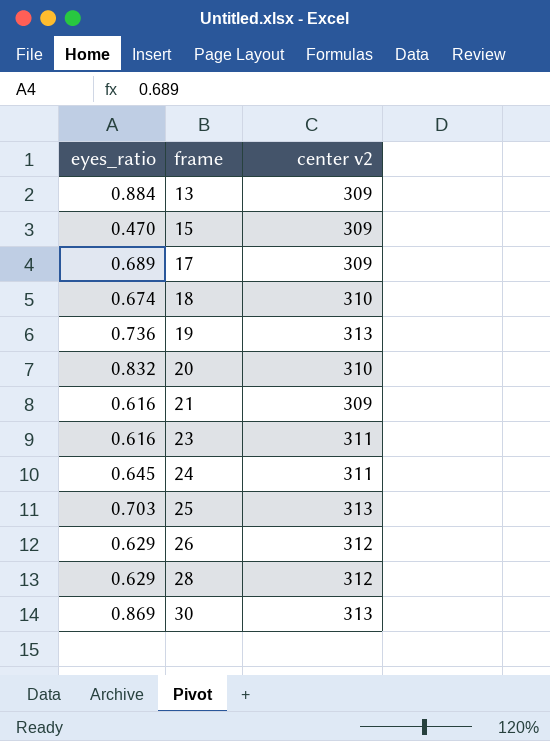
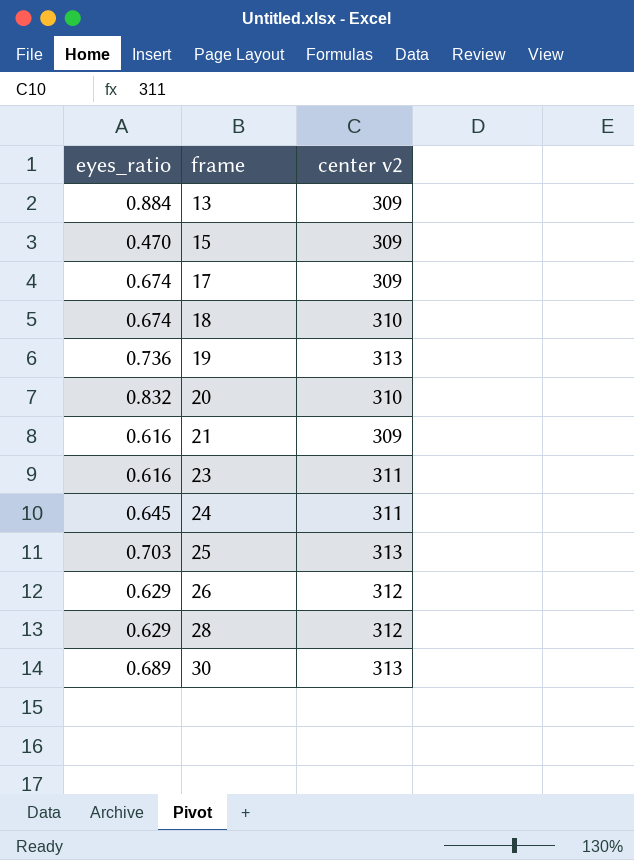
17 | eyes_ratio: 0.689 -> 0.674
30 | eyes_ratio: 0.869 -> 0.689

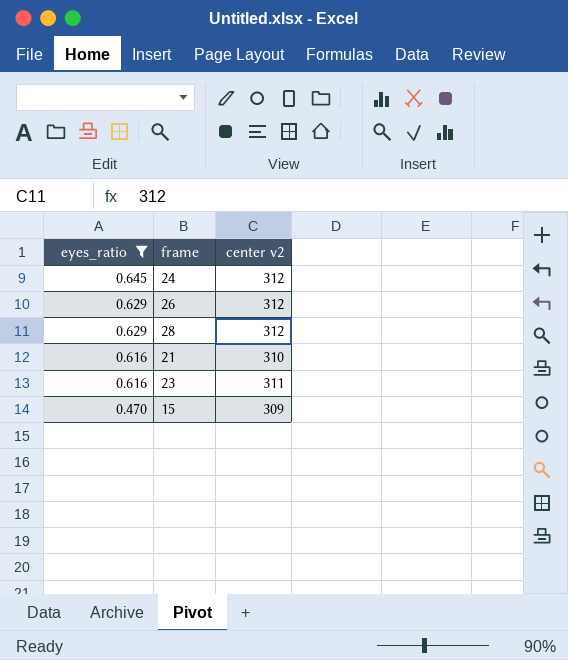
filter: none -> eyes_ratio <= 0.645
row order: frame ascending -> eyes_ratio descending
24 | center v2: 311 -> 312
21 | center v2: 309 -> 310

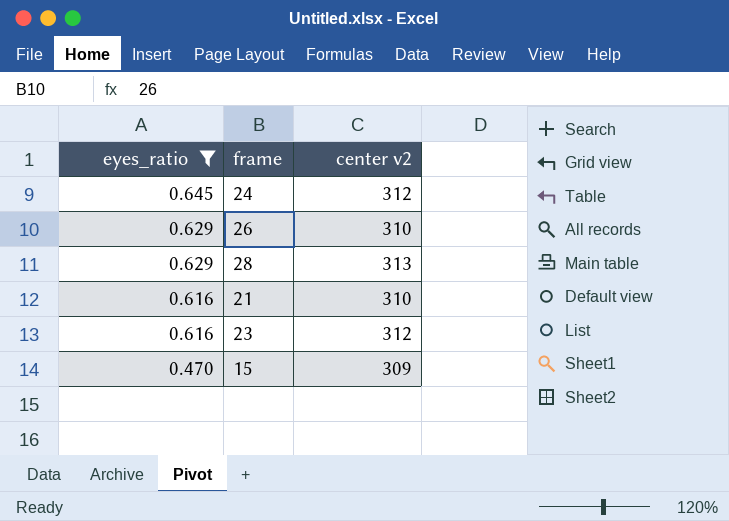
26 | center v2: 312 -> 310
28 | center v2: 312 -> 313
23 | center v2: 311 -> 312

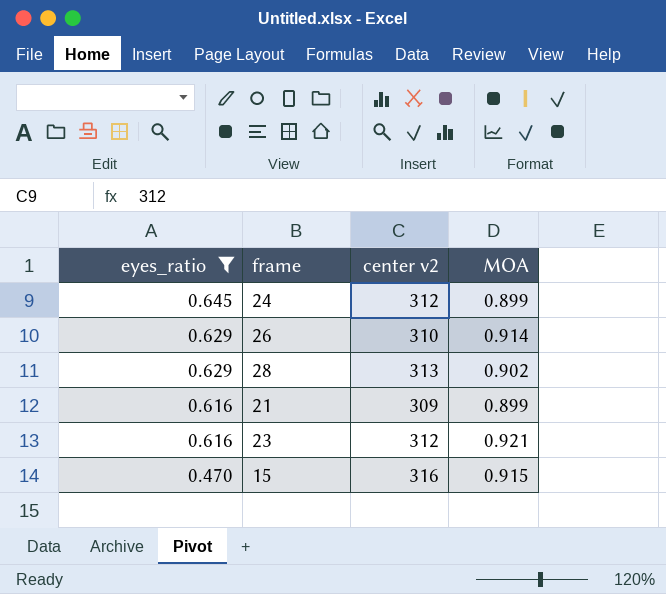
column MOA | position: none -> 4
21 | center v2: 310 -> 309
15 | center v2: 309 -> 316

